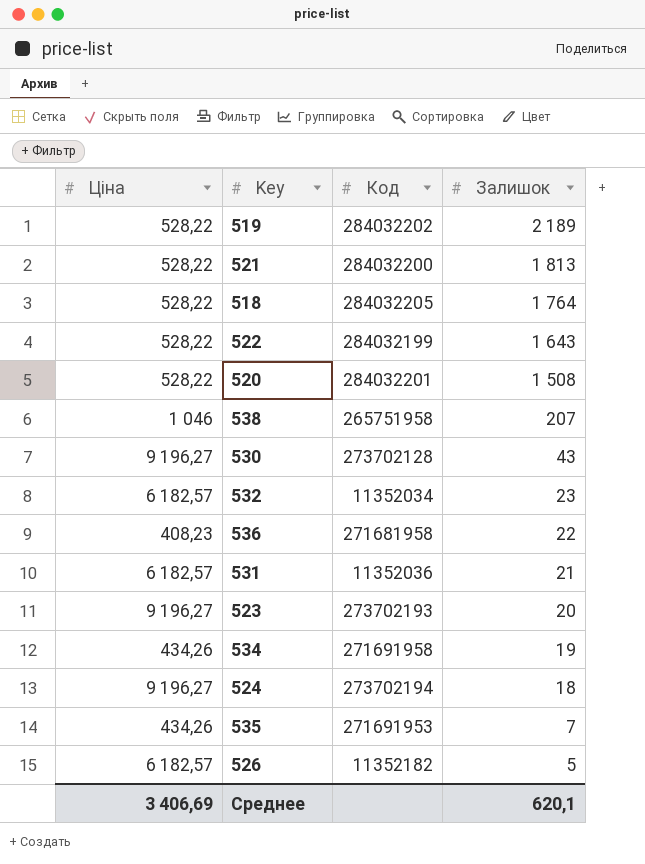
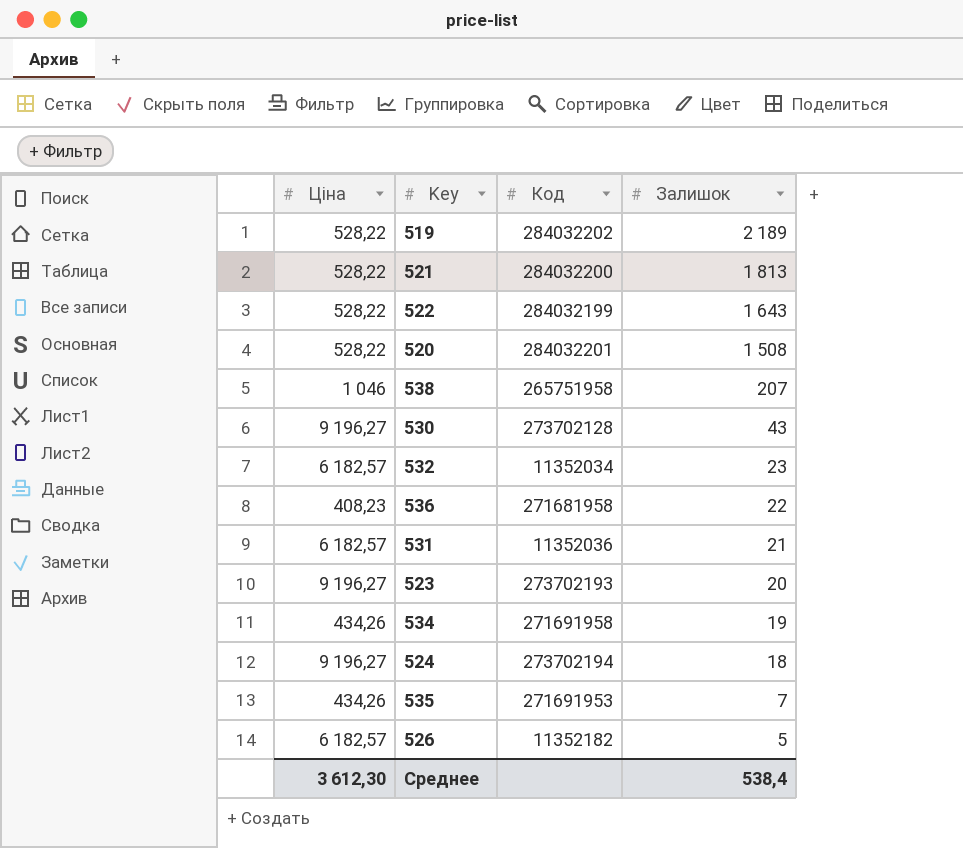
row 518: 528,22 | 284032205 | 1 764 -> none
Среднее | Ціна: 3 406,69 -> 3 612,30
Среднее | Залишок: 620,1 -> 538,4

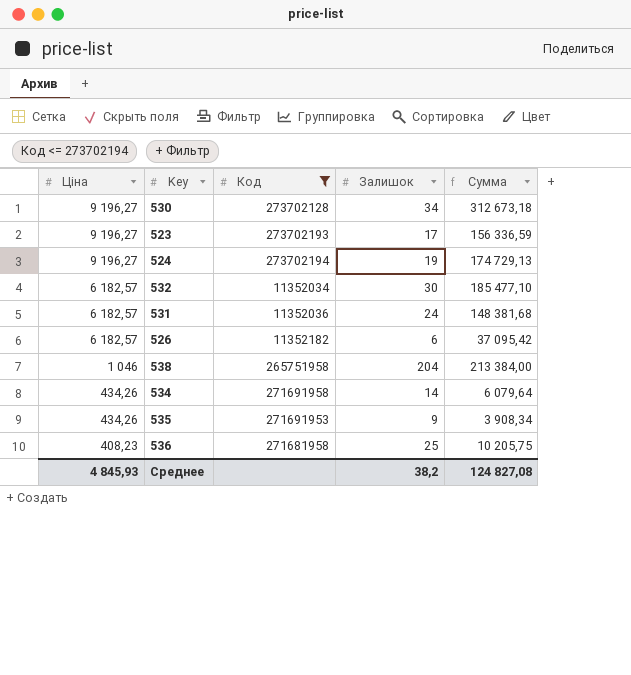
filter: none -> Код <= 273702194
row order: Залишок descending -> Ціна descending
column Сумма | formula: none -> [Ціна] * [Залишок]
530 | Залишок: 43 -> 34
523 | Залишок: 20 -> 17
524 | Залишок: 18 -> 19
532 | Залишок: 23 -> 30
531 | Залишок: 21 -> 24
526 | Залишок: 5 -> 6
538 | Залишок: 207 -> 204
534 | Залишок: 19 -> 14
535 | Залишок: 7 -> 9
536 | Залишок: 22 -> 25
Среднее | Ціна: 3 612,30 -> 4 845,93
Среднее | Залишок: 538,4 -> 38,2

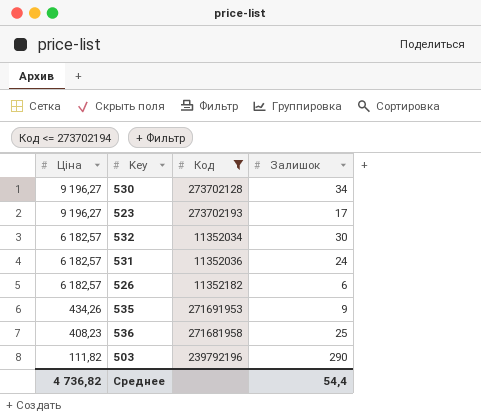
column Сумма | formula: [Ціна] * [Залишок] -> none
row 524: 9 196,27 | 273702194 | 19 | 174 729,13 -> none
row 538: 1 046 | 265751958 | 204 | 213 384,00 -> none
row 534: 434,26 | 271691958 | 14 | 6 079,64 -> none
row 503: none -> 111,82 | 239792196 | 290
Среднее | Ціна: 4 845,93 -> 4 736,82
Среднее | Залишок: 38,2 -> 54,4

